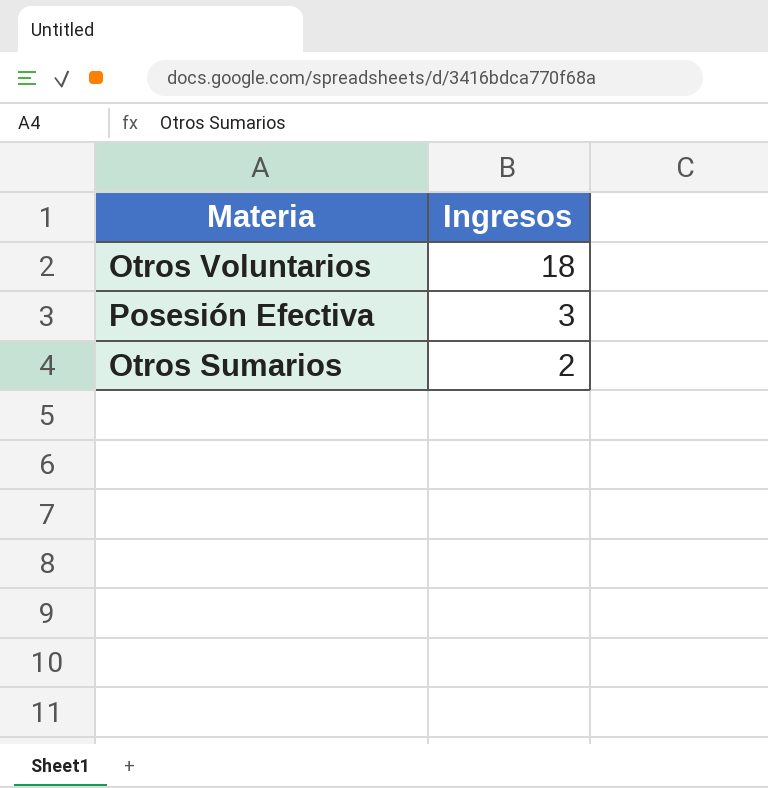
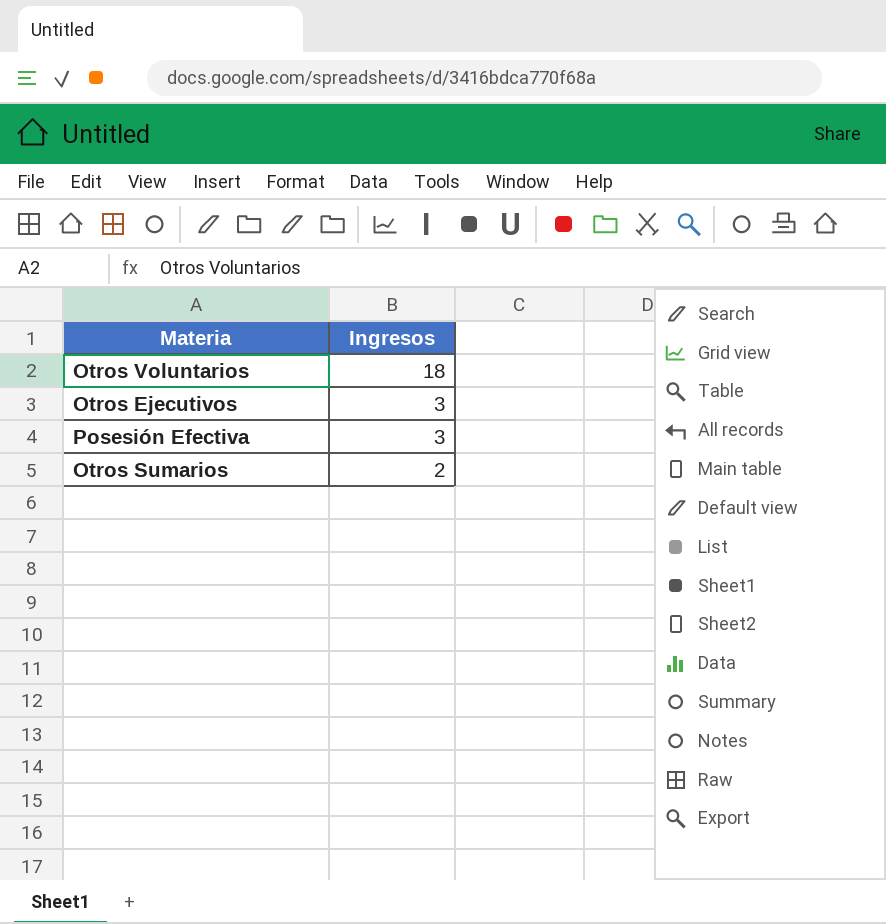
row Otros Ejecutivos: none -> 3

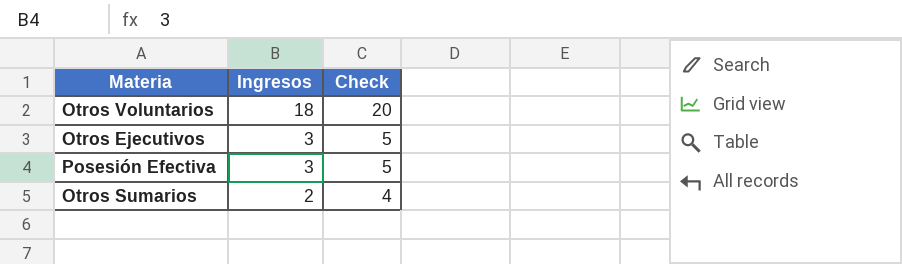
column Check | formula: none -> [Ingresos] + 2

